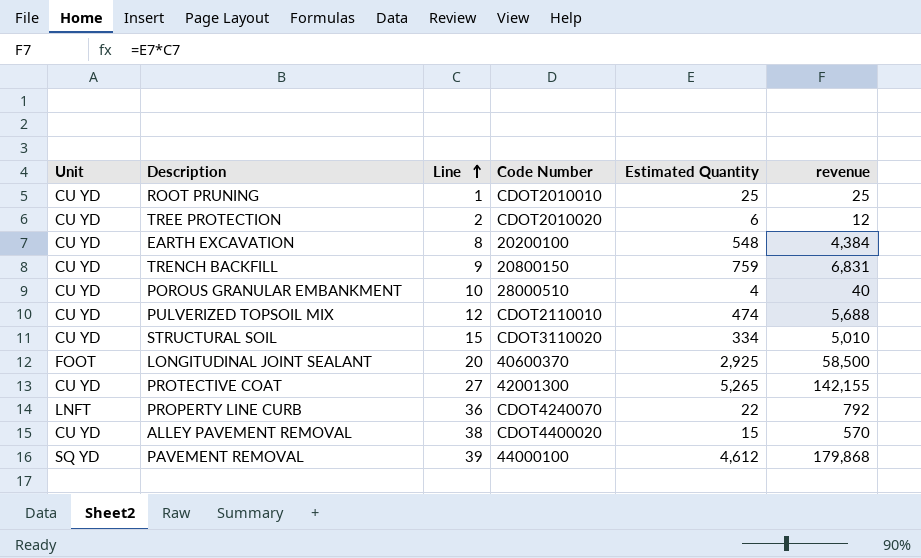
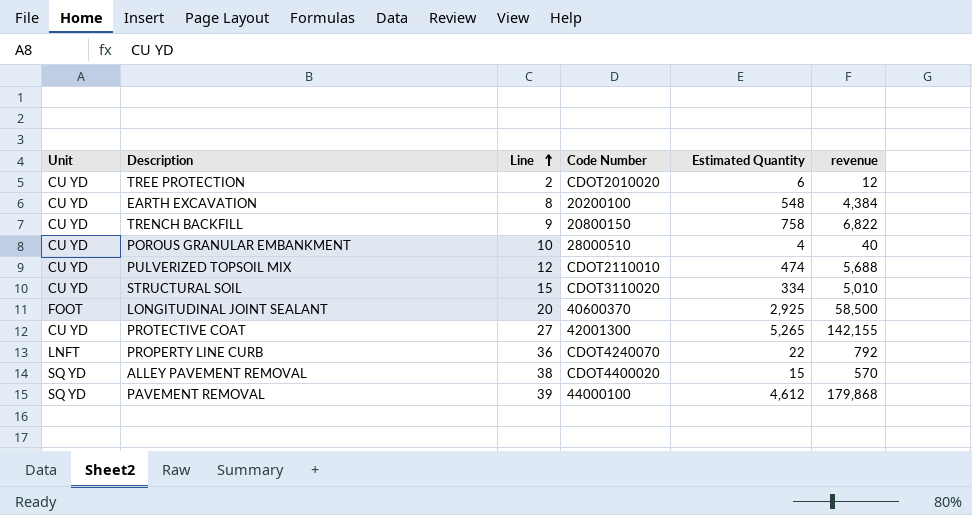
row ROOT PRUNING: CU YD | 1 | CDOT2010010 | 25 | 25 -> none
TRENCH BACKFILL | Estimated Quantity: 759 -> 758
TRENCH BACKFILL | revenue: 6,831 -> 6,822
ALLEY PAVEMENT REMOVAL | Unit: CU YD -> SQ YD

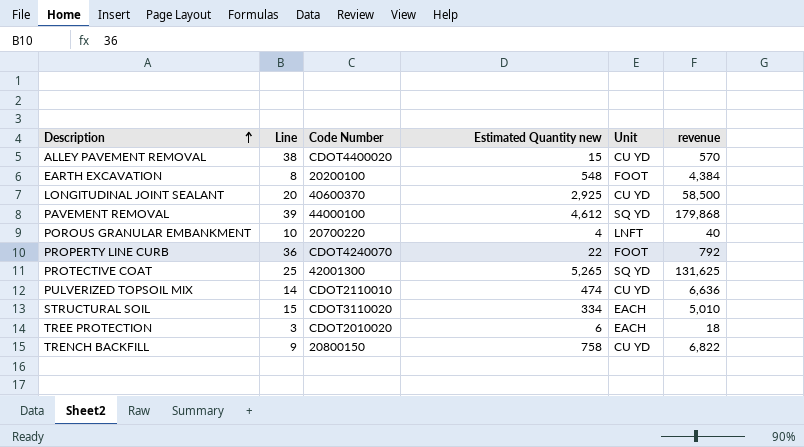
row order: Line ascending -> Description ascending
column name: Estimated Quantity -> Estimated Quantity new
column Unit | position: 1 -> 5
ALLEY PAVEMENT REMOVAL | Unit: SQ YD -> CU YD
EARTH EXCAVATION | Unit: CU YD -> FOOT
LONGITUDINAL JOINT SEALANT | Unit: FOOT -> CU YD
POROUS GRANULAR EMBANKMENT | Code Number: 28000510 -> 20700220
POROUS GRANULAR EMBANKMENT | Unit: CU YD -> LNFT
PROPERTY LINE CURB | Unit: LNFT -> FOOT
PROTECTIVE COAT | Line: 27 -> 25
PROTECTIVE COAT | Unit: CU YD -> SQ YD
PROTECTIVE COAT | revenue: 142,155 -> 131,625
PULVERIZED TOPSOIL MIX | Line: 12 -> 14
PULVERIZED TOPSOIL MIX | revenue: 5,688 -> 6,636
STRUCTURAL SOIL | Unit: CU YD -> EACH
TREE PROTECTION | Line: 2 -> 3
TREE PROTECTION | Unit: CU YD -> EACH
TREE PROTECTION | revenue: 12 -> 18

